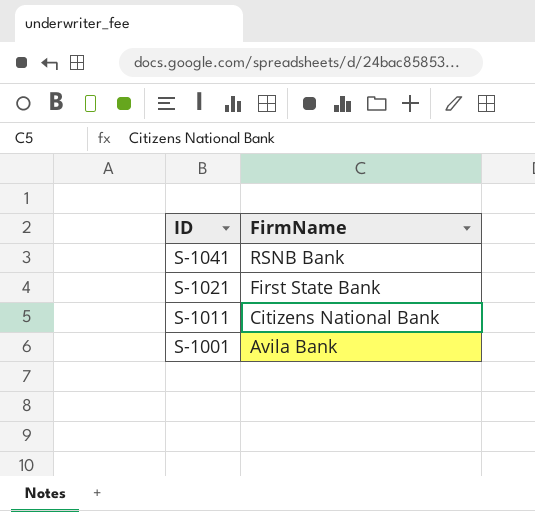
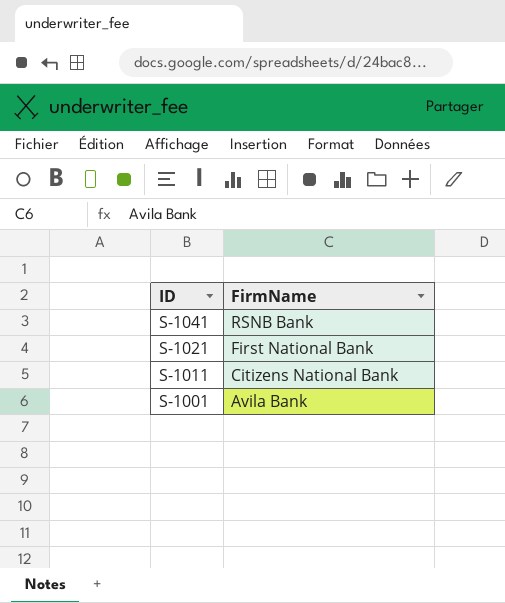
S-1021 | FirmName: First State Bank -> First National Bank

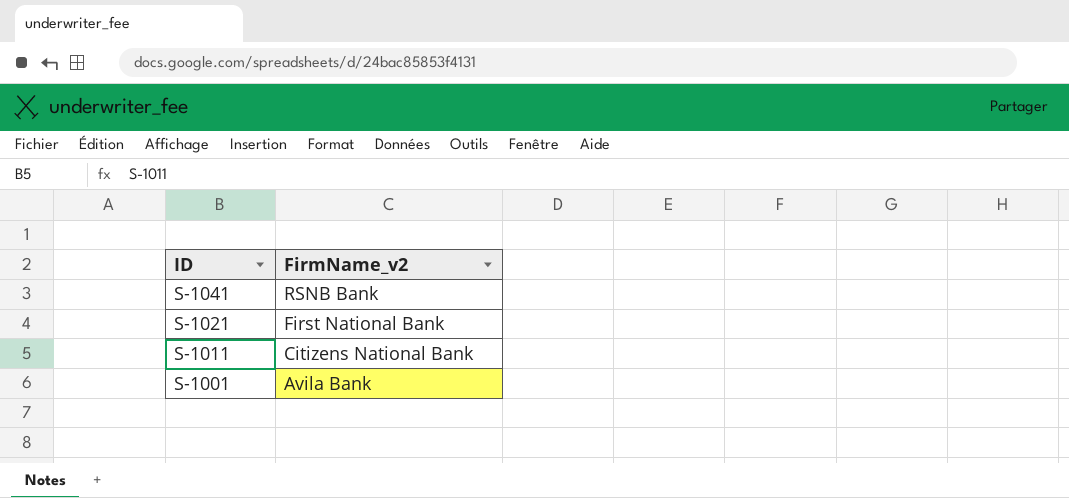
column name: FirmName -> FirmName_v2

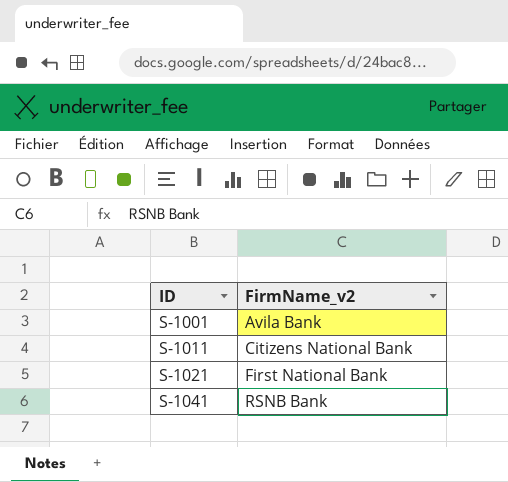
row order: ID descending -> ID ascending

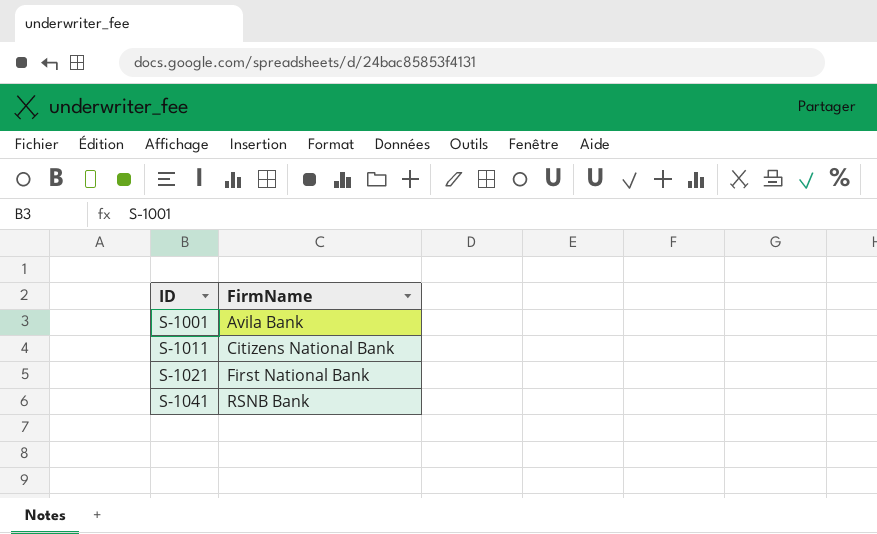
column name: FirmName_v2 -> FirmName

